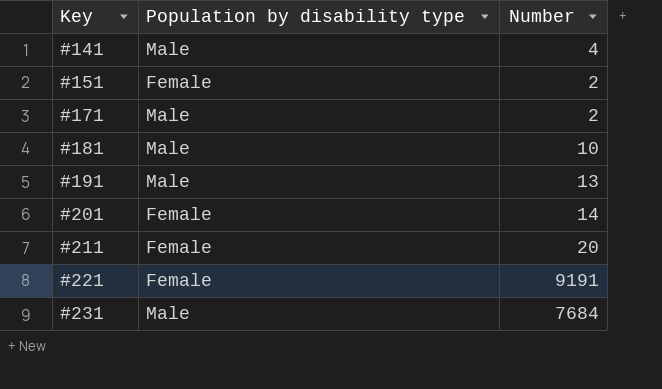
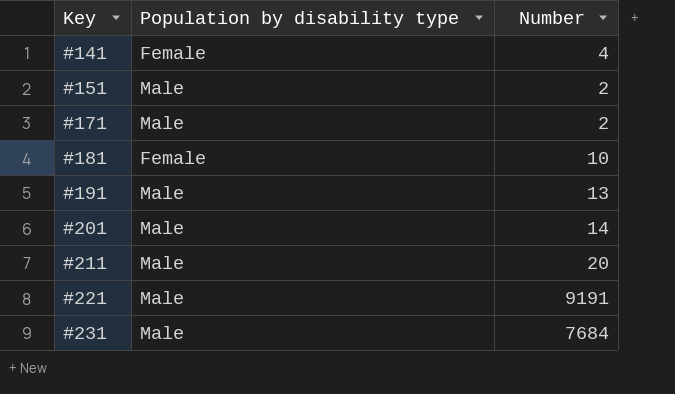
#141 | Population by disability type: Male -> Female
#151 | Population by disability type: Female -> Male
#181 | Population by disability type: Male -> Female
#201 | Population by disability type: Female -> Male
#211 | Population by disability type: Female -> Male
#221 | Population by disability type: Female -> Male

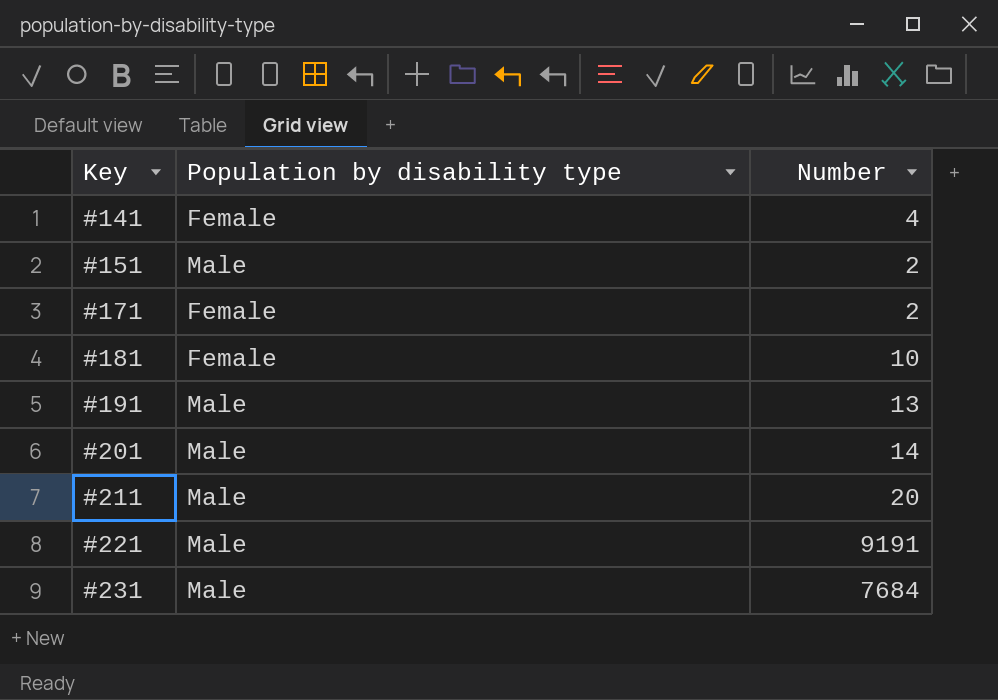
#171 | Population by disability type: Male -> Female

